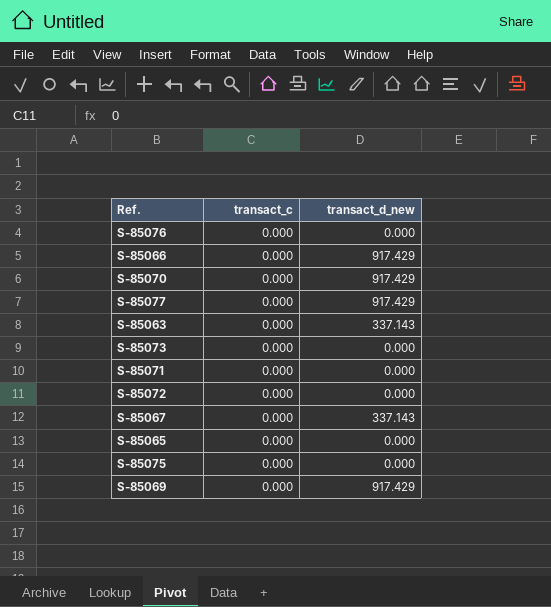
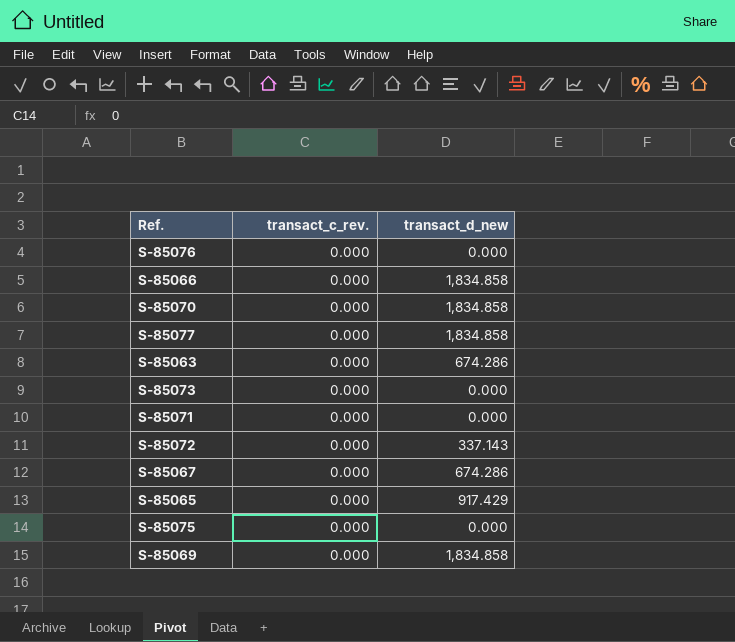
column name: transact_c -> transact_c_rev.
S-85066 | transact_d_new: 917.429 -> 1,834.858
S-85070 | transact_d_new: 917.429 -> 1,834.858
S-85077 | transact_d_new: 917.429 -> 1,834.858
S-85063 | transact_d_new: 337.143 -> 674.286
S-85072 | transact_d_new: 0.000 -> 337.143
S-85067 | transact_d_new: 337.143 -> 674.286
S-85065 | transact_d_new: 0.000 -> 917.429
S-85069 | transact_d_new: 917.429 -> 1,834.858

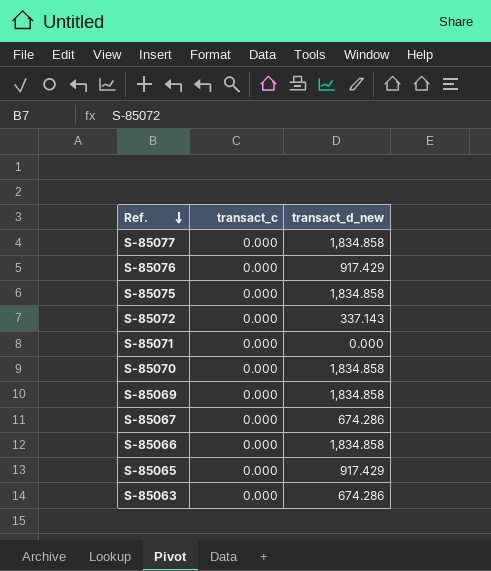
row order: none -> Ref. descending
column name: transact_c_rev. -> transact_c
row S-85073: 0.000 | 0.000 -> none
S-85076 | transact_d_new: 0.000 -> 917.429
S-85075 | transact_d_new: 0.000 -> 1,834.858

